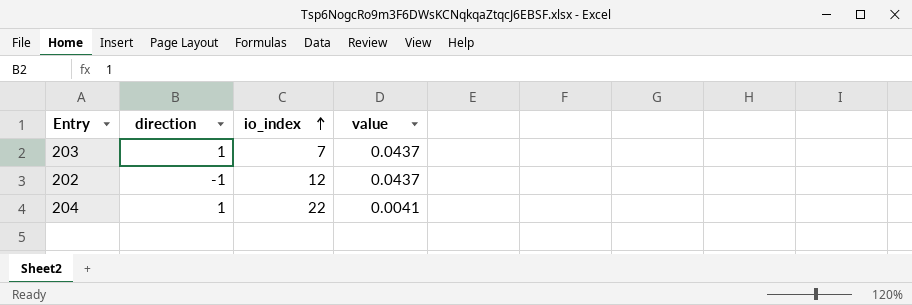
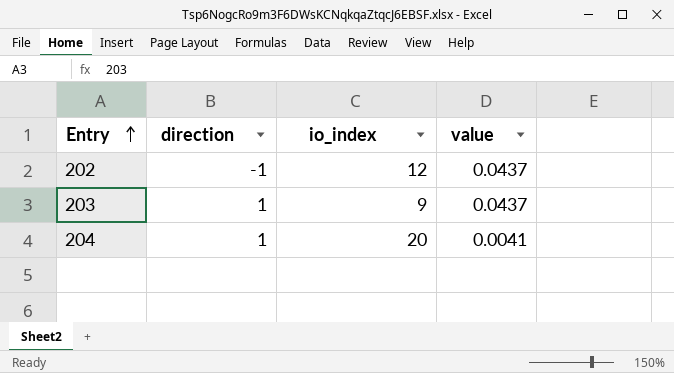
row order: io_index ascending -> Entry ascending
203 | io_index: 7 -> 9
204 | io_index: 22 -> 20

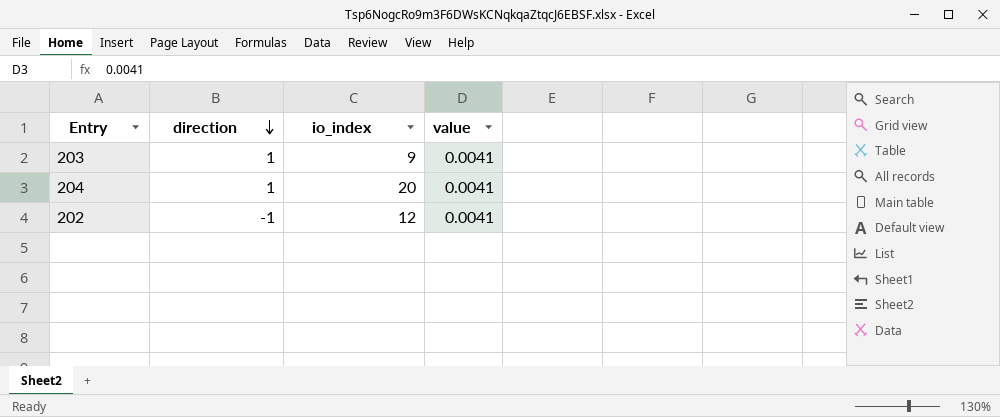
row order: Entry ascending -> direction descending
203 | value: 0.0437 -> 0.0041
202 | value: 0.0437 -> 0.0041

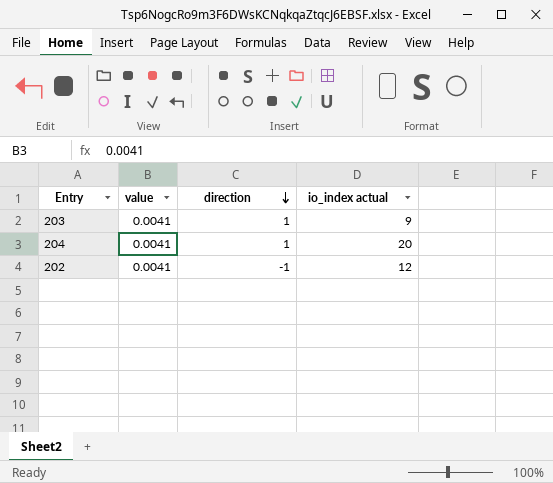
column value | position: 4 -> 2
column name: io_index -> io_index actual

